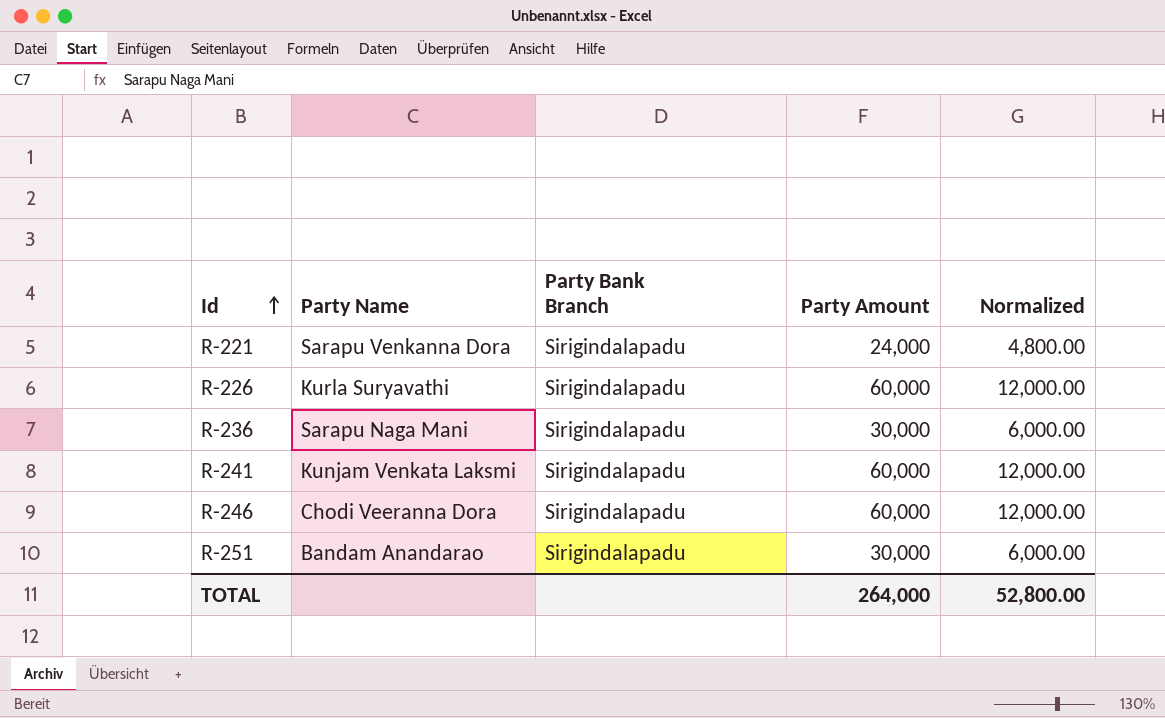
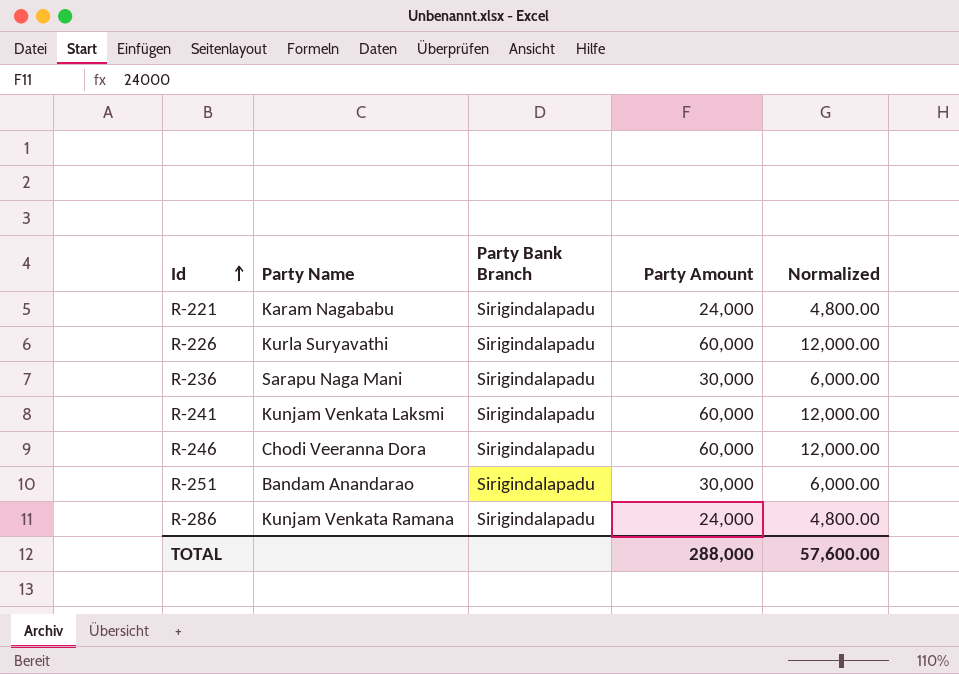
R-221 | Party Name: Sarapu Venkanna Dora -> Karam Nagababu
row R-286: none -> Kunjam Venkata Ramana | Sirigindalapadu | 24,000 | 4,800.00
TOTAL | Party Amount: 264,000 -> 288,000
TOTAL | Normalized: 52,800.00 -> 57,600.00

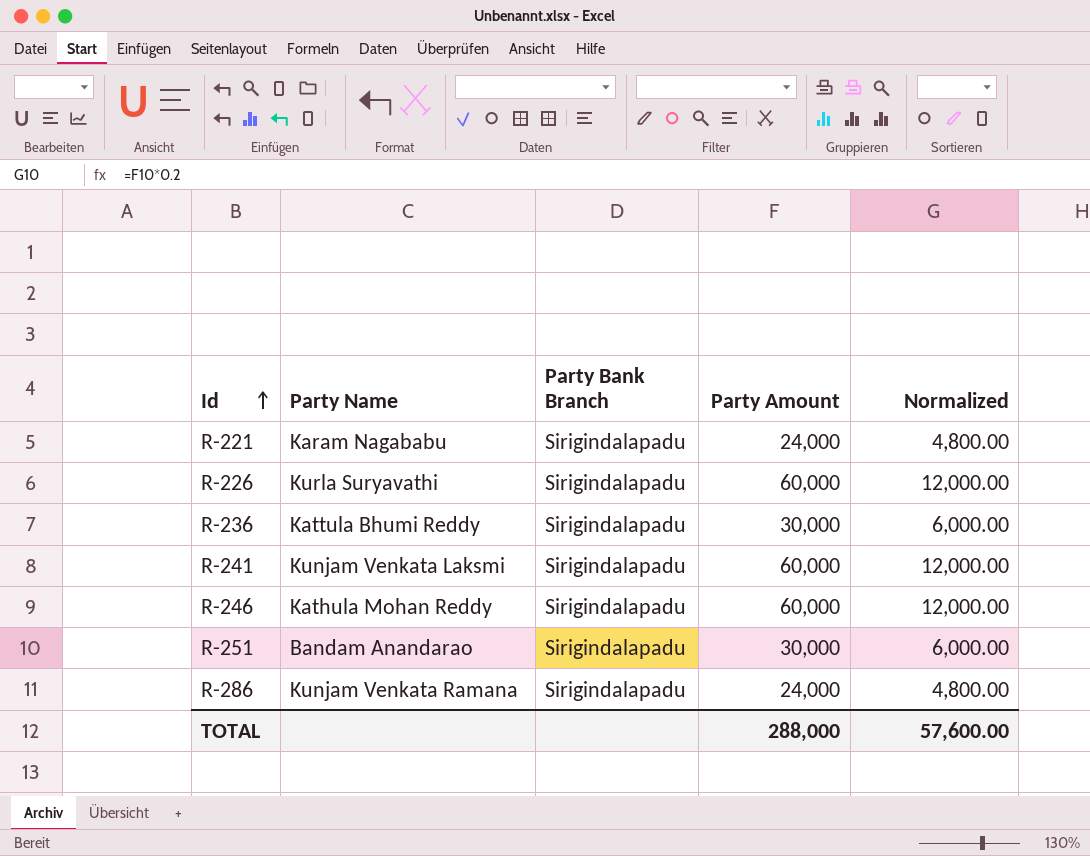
R-236 | Party Name: Sarapu Naga Mani -> Kattula Bhumi Reddy
R-246 | Party Name: Chodi Veeranna Dora -> Kathula Mohan Reddy

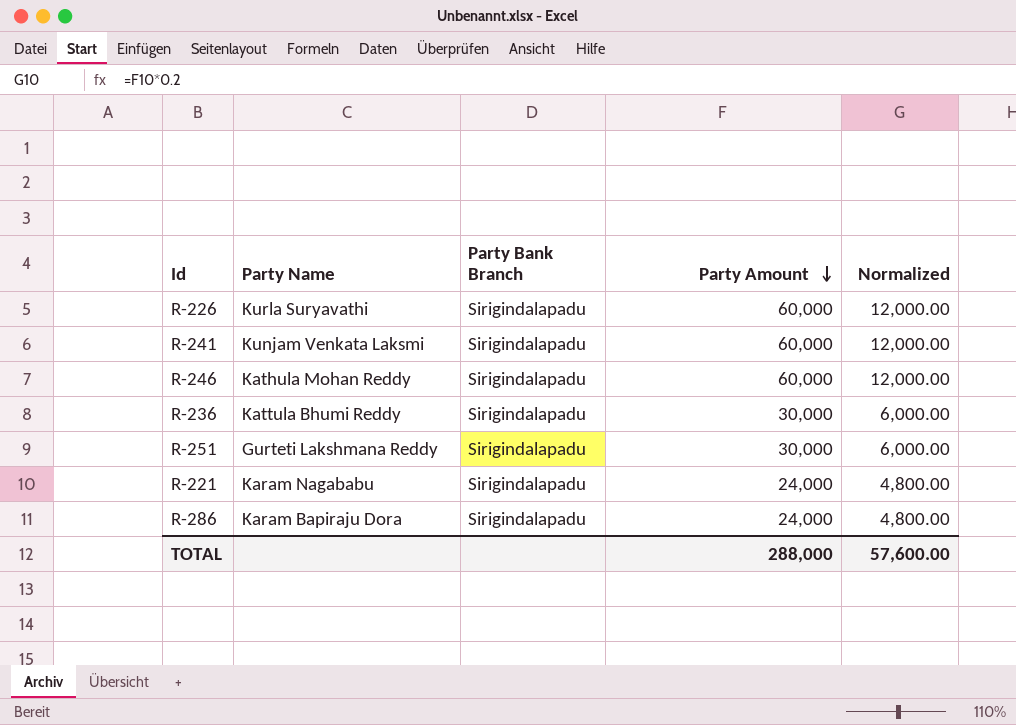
row order: Id ascending -> Party Amount descending
R-251 | Party Name: Bandam Anandarao -> Gurteti Lakshmana Reddy
R-286 | Party Name: Kunjam Venkata Ramana -> Karam Bapiraju Dora

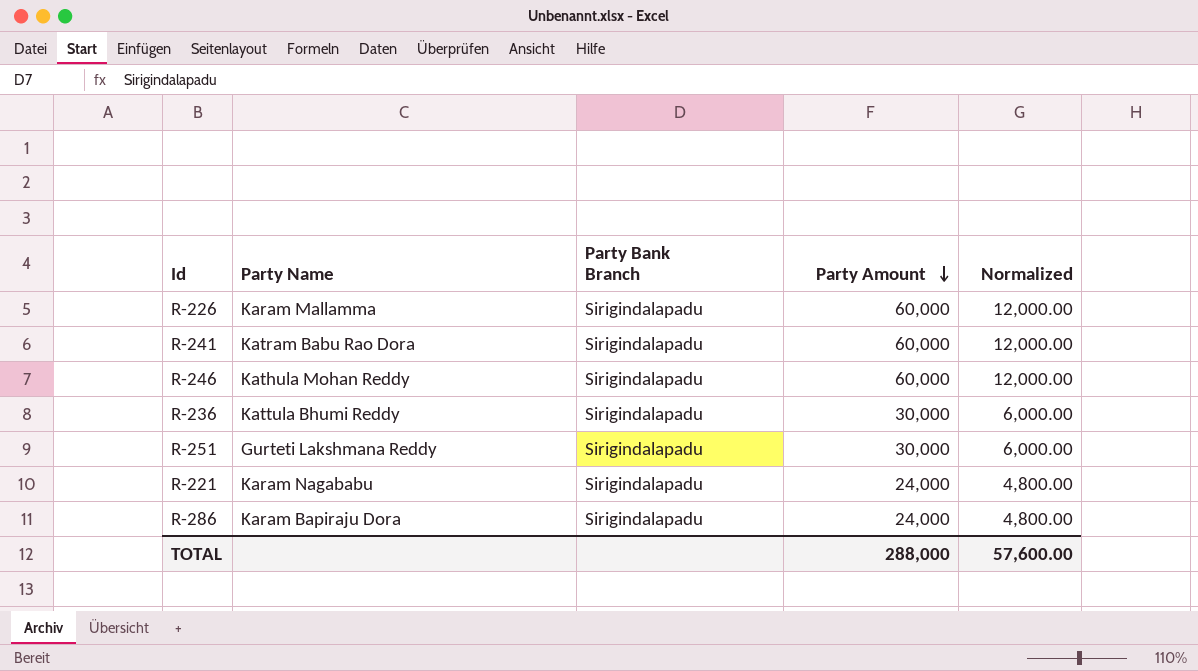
R-226 | Party Name: Kurla Suryavathi -> Karam Mallamma
R-241 | Party Name: Kunjam Venkata Laksmi -> Katram Babu Rao Dora

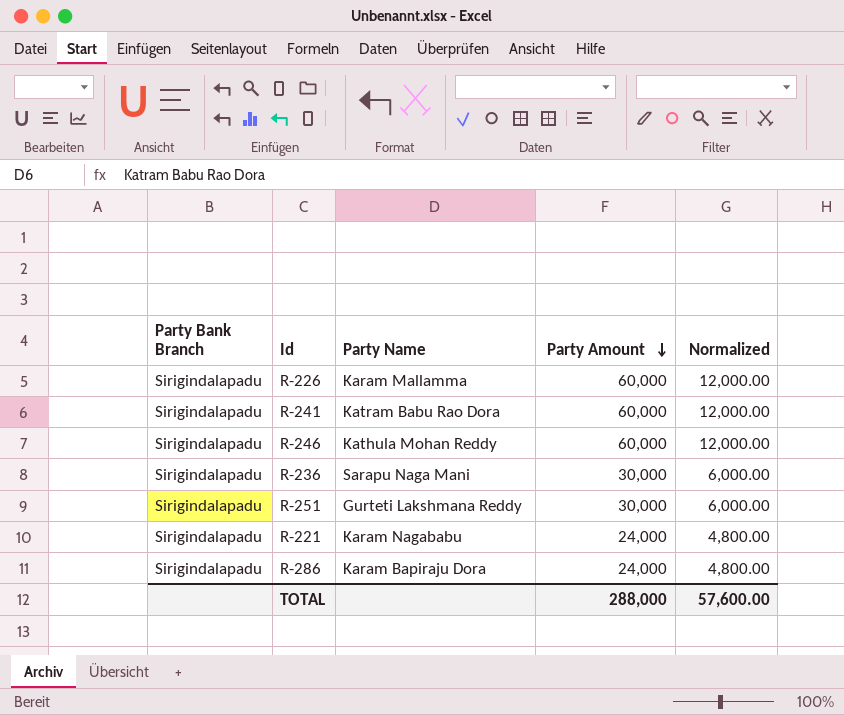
column Party Bank Branch | position: 3 -> 1
R-236 | Party Name: Kattula Bhumi Reddy -> Sarapu Naga Mani

